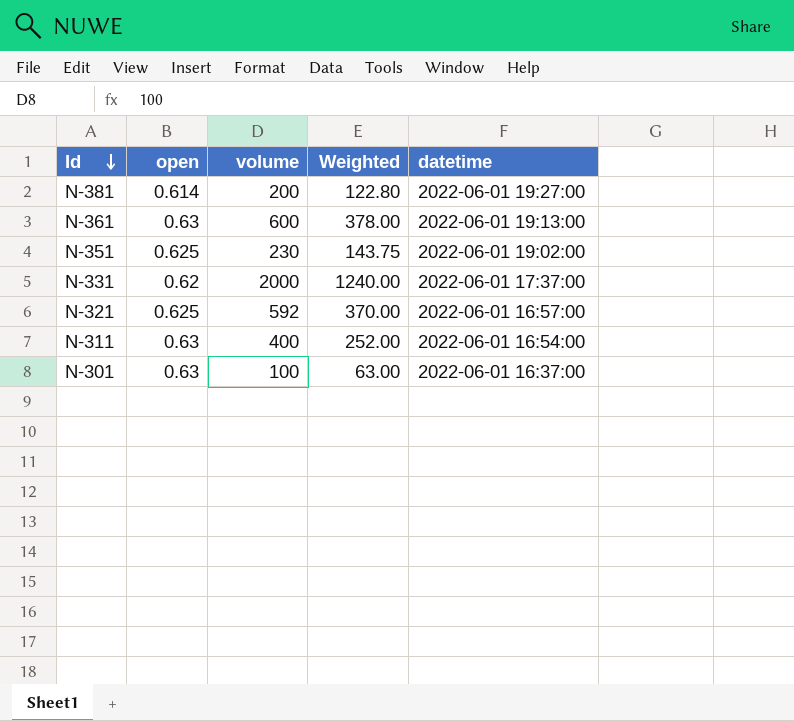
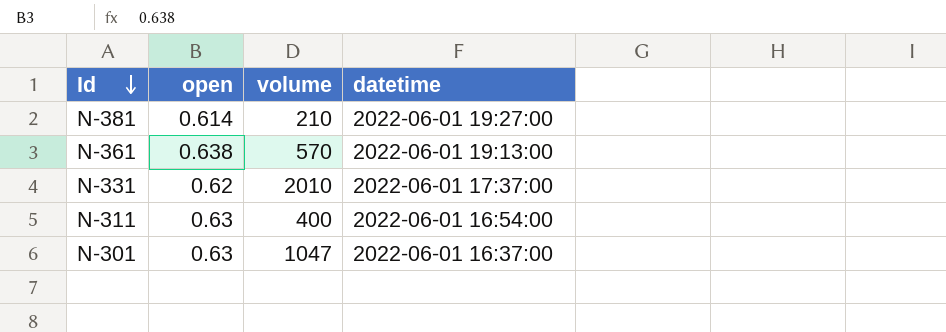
column Weighted | formula: [open] * [volume] -> none
row N-351: 0.625 | 230 | 143.75 | 2022-06-01 19:02:00 -> none
row N-321: 0.625 | 592 | 370.00 | 2022-06-01 16:57:00 -> none
N-381 | volume: 200 -> 210
N-361 | open: 0.63 -> 0.638
N-361 | volume: 600 -> 570
N-331 | volume: 2000 -> 2010
N-301 | volume: 100 -> 1047

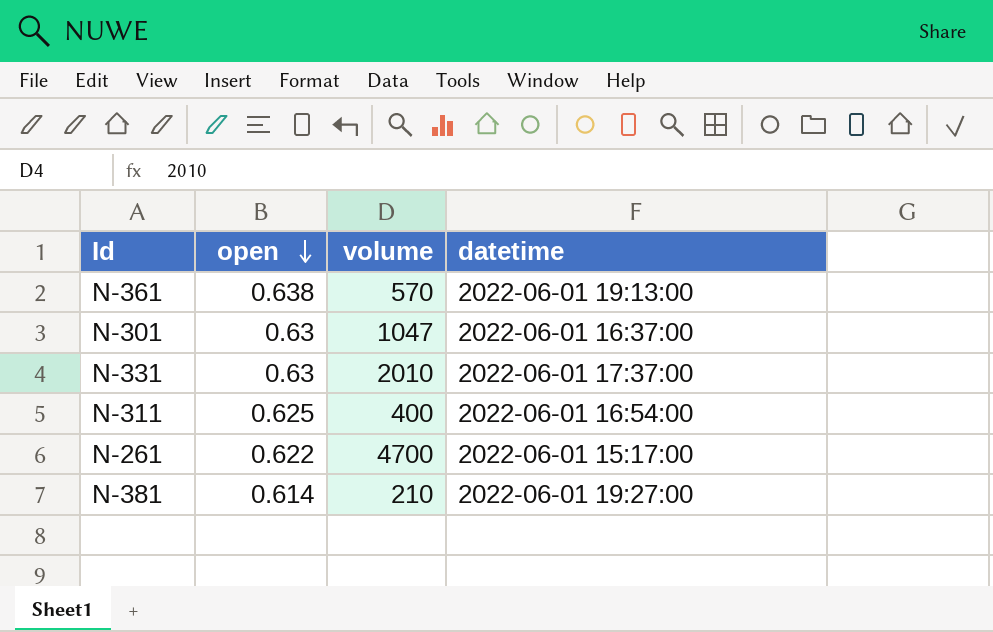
row order: Id descending -> open descending
N-331 | open: 0.62 -> 0.63
N-311 | open: 0.63 -> 0.625
row N-261: none -> 0.622 | 4700 | 2022-06-01 15:17:00

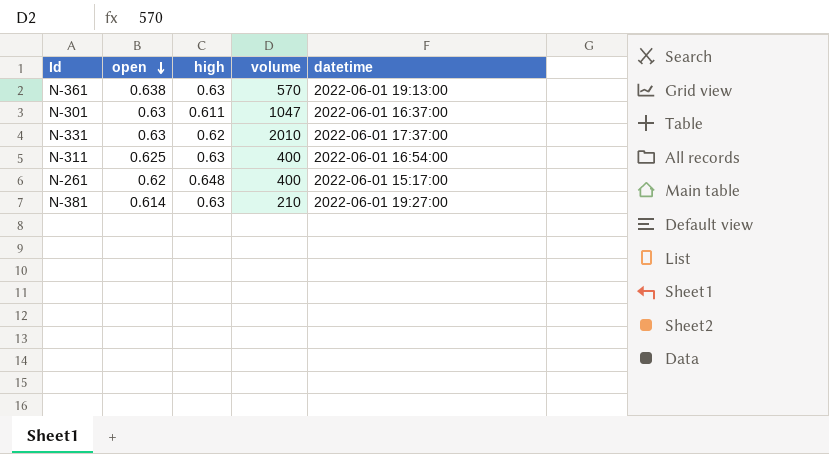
column high | position: none -> 3
N-261 | open: 0.622 -> 0.62
N-261 | volume: 4700 -> 400

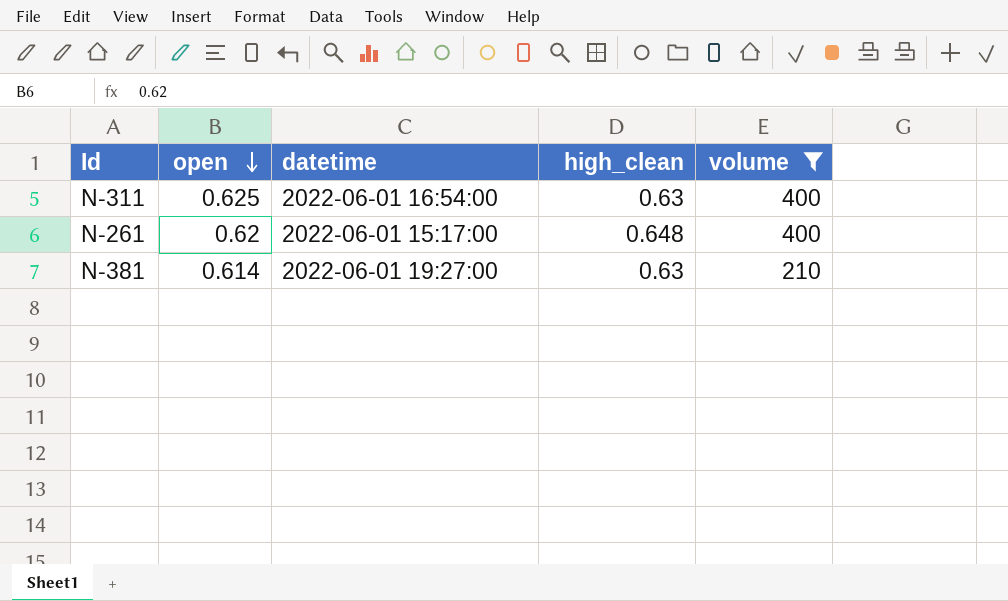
filter: none -> volume <= 400
column datetime | position: 5 -> 3
column name: high -> high_clean

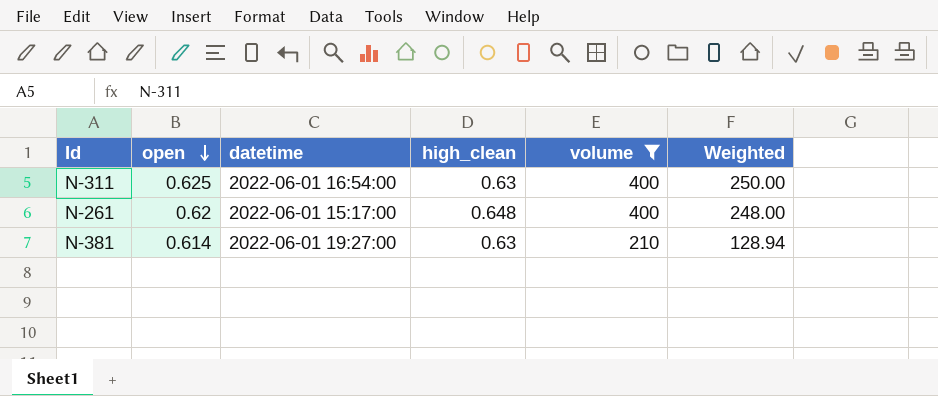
column Weighted | formula: none -> [open] * [volume]

